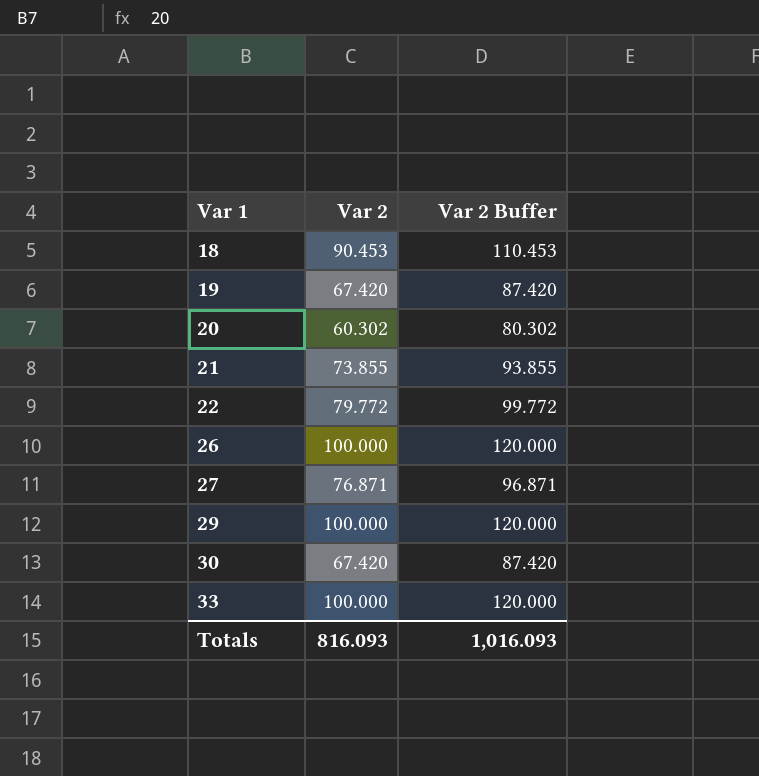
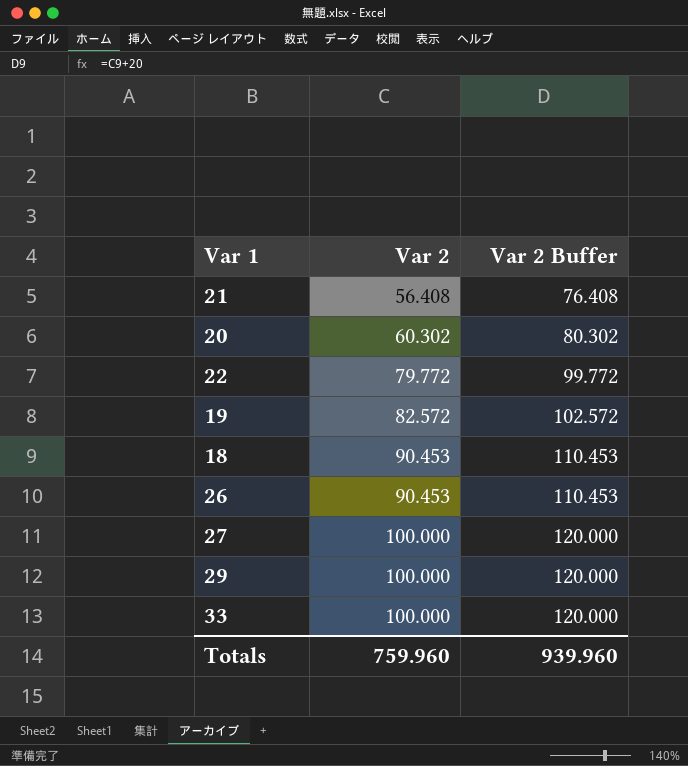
row order: Var 1 ascending -> Var 2 ascending
row 30: 67.420 | 87.420 -> none
21 | Var 2: 73.855 -> 56.408
21 | Var 2 Buffer: 93.855 -> 76.408
19 | Var 2: 67.420 -> 82.572
19 | Var 2 Buffer: 87.420 -> 102.572
26 | Var 2: 100.000 -> 90.453
26 | Var 2 Buffer: 120.000 -> 110.453
27 | Var 2: 76.871 -> 100.000
27 | Var 2 Buffer: 96.871 -> 120.000
Totals | Var 2: 816.093 -> 759.960
Totals | Var 2 Buffer: 1,016.093 -> 939.960

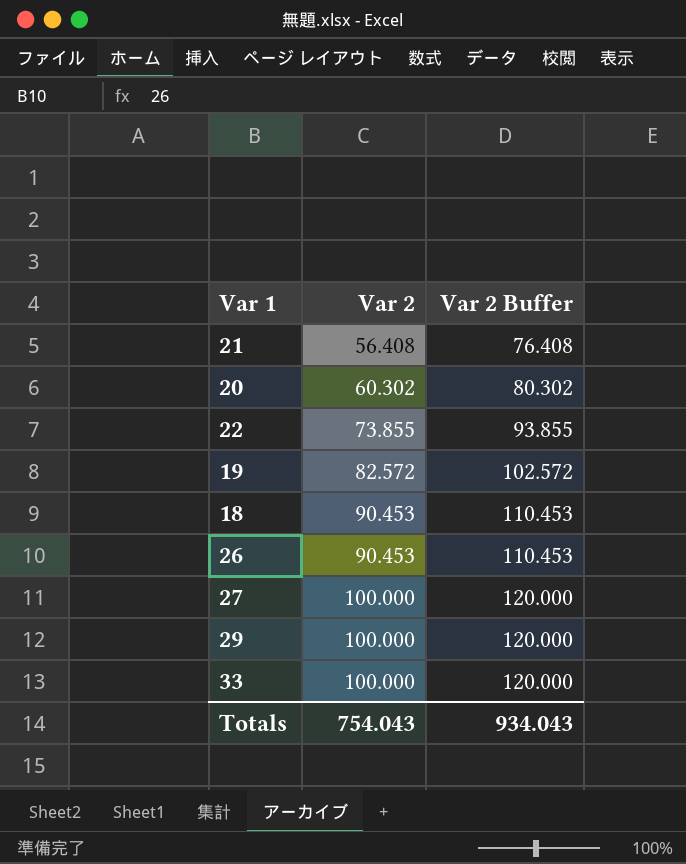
22 | Var 2: 79.772 -> 73.855
22 | Var 2 Buffer: 99.772 -> 93.855
Totals | Var 2: 759.960 -> 754.043
Totals | Var 2 Buffer: 939.960 -> 934.043

